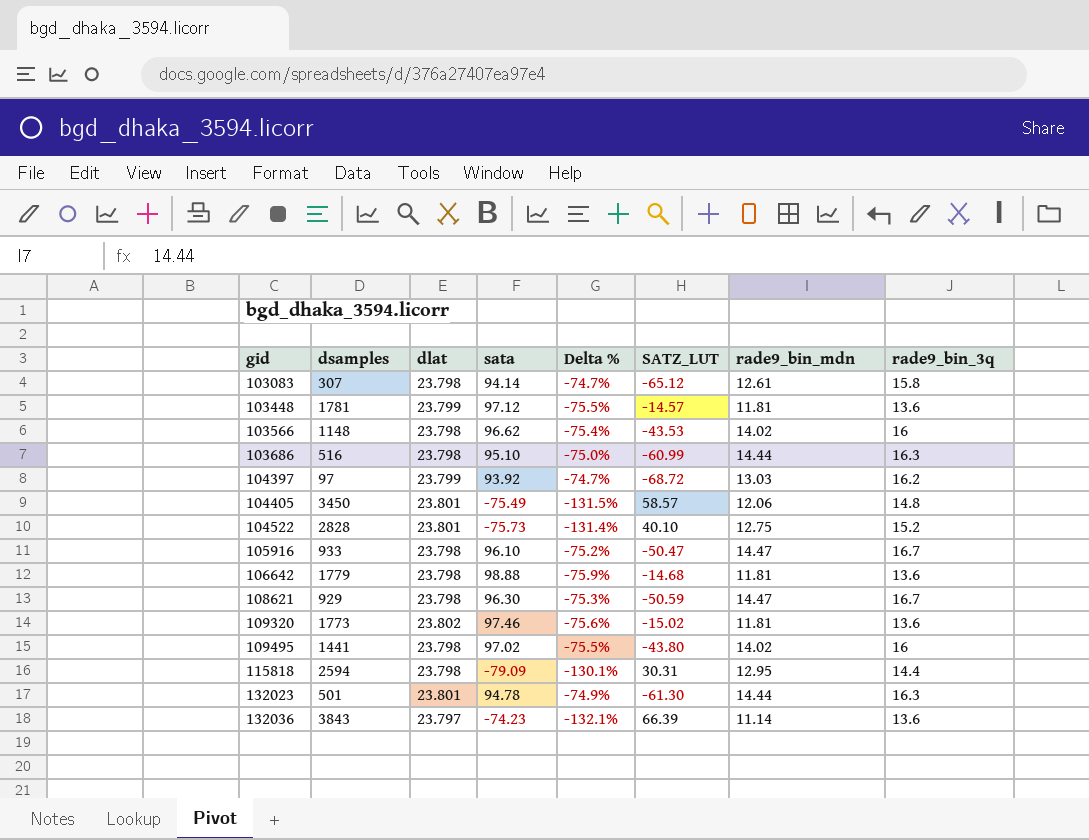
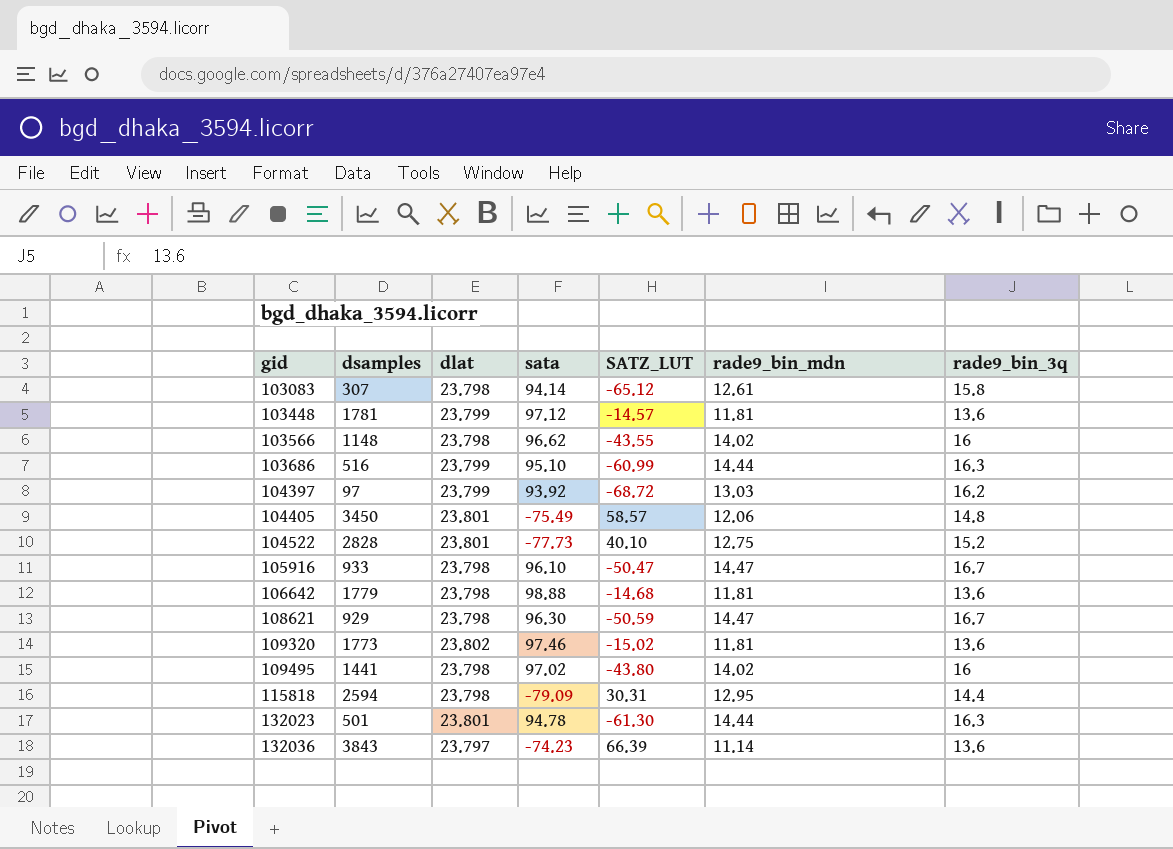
column Delta % | formula: ([dlat] - [sata]) / [sata] -> none
103566 | SATZ_LUT: -43.53 -> -43.55
103686 | dlat: 23.798 -> 23.799
104522 | sata: -75.73 -> -77.73

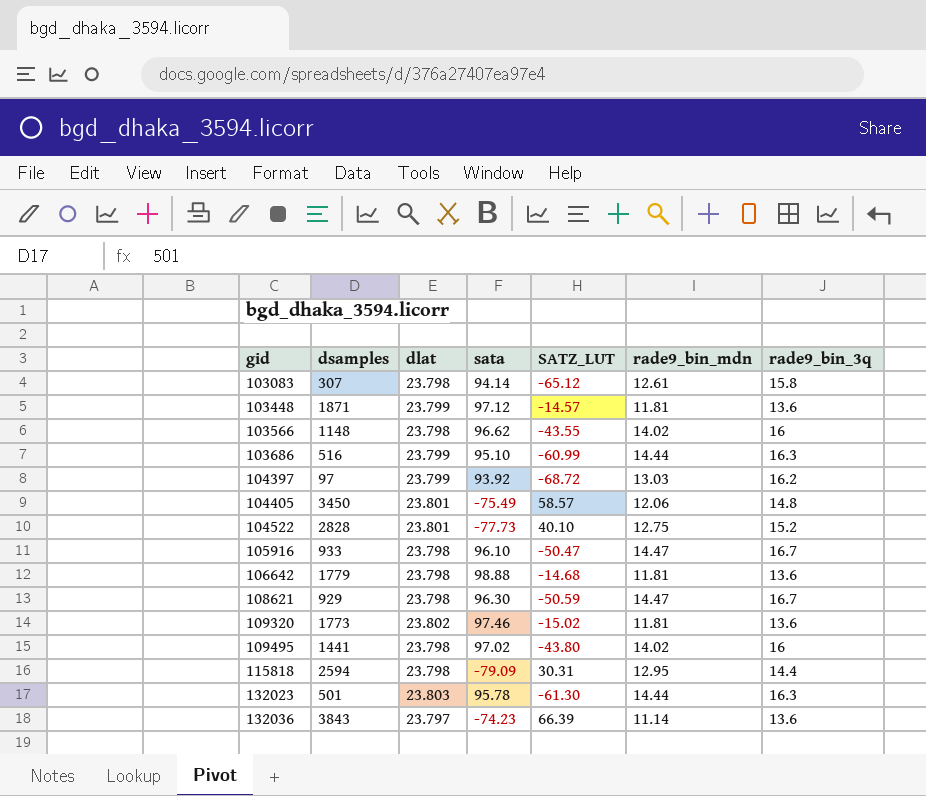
103448 | dsamples: 1781 -> 1871
132023 | dlat: 23.801 -> 23.803
132023 | sata: 94.78 -> 95.78

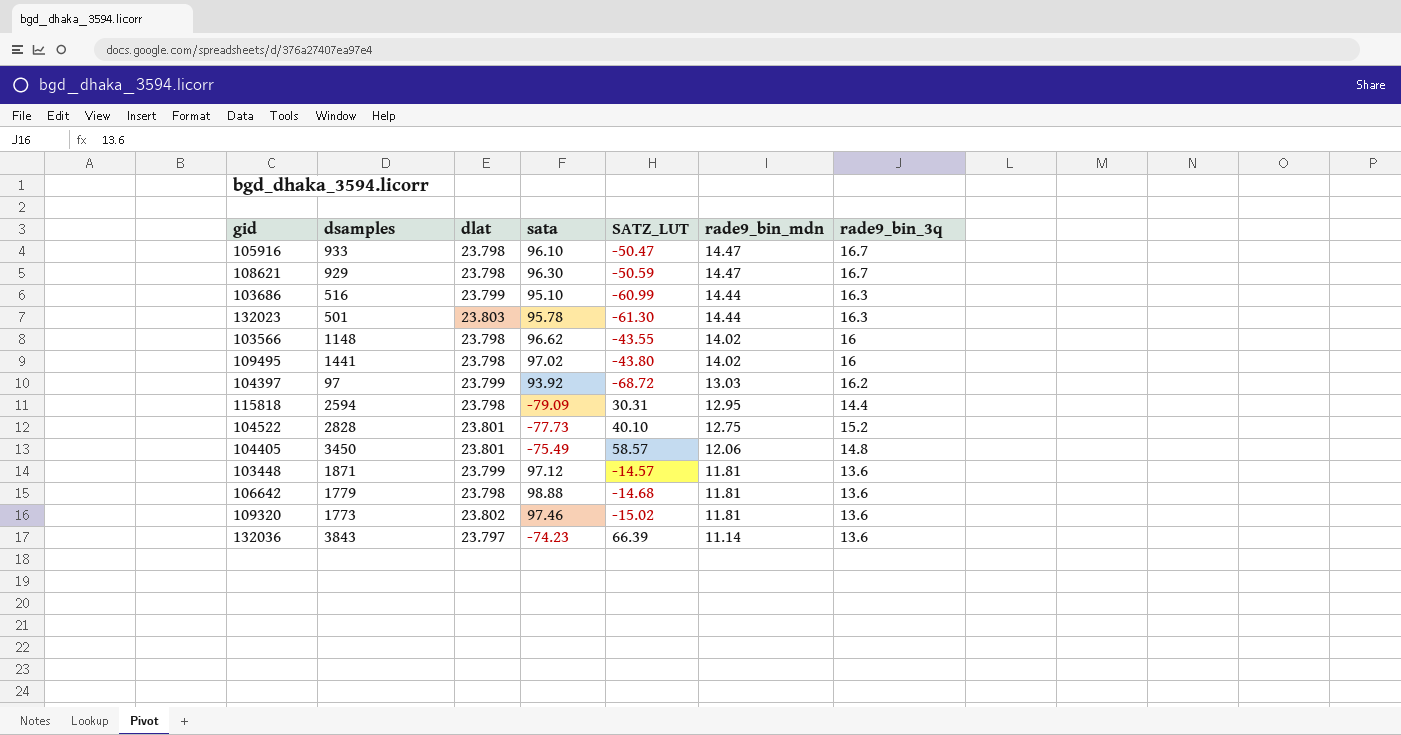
row order: gid ascending -> rade9_bin_mdn descending
row 103083: 307 | 23.798 | 94.14 | -65.12 | 12.61 | 15.8 -> none

